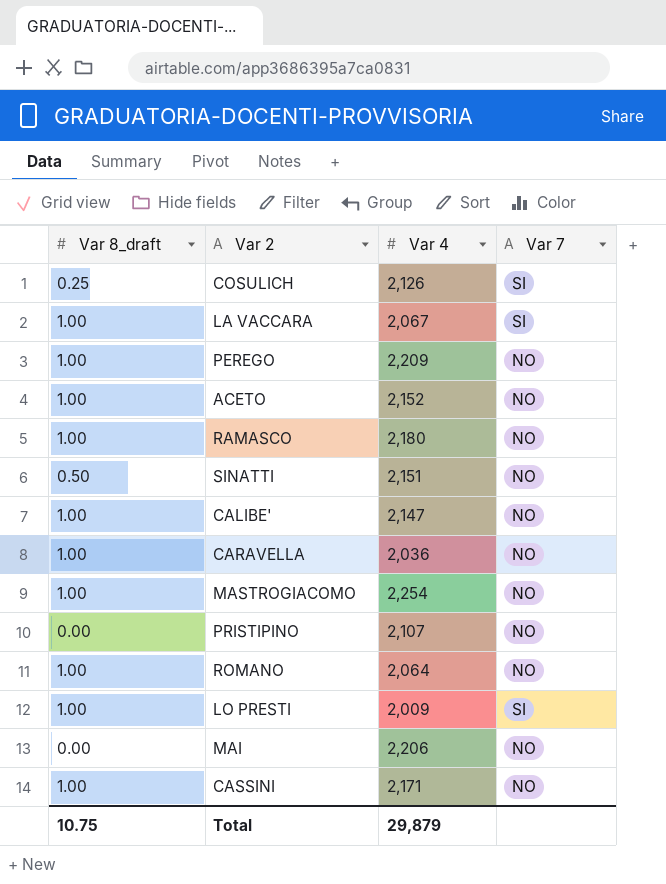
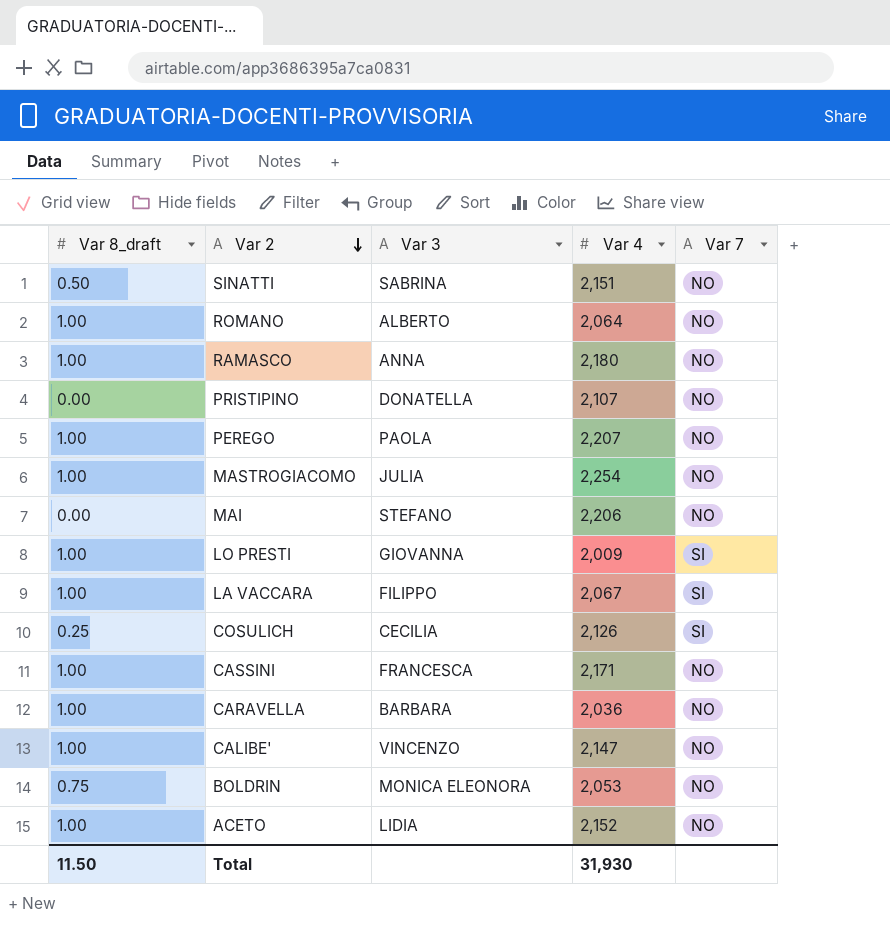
row order: none -> Var 2 descending
column Var 3 | position: none -> 3
PEREGO | Var 4: 2,209 -> 2,207
row BOLDRIN: none -> 0.75 | MONICA ELEONORA | 2,053 | NO
Total | Var 8_draft: 10.75 -> 11.50
Total | Var 4: 29,879 -> 31,930

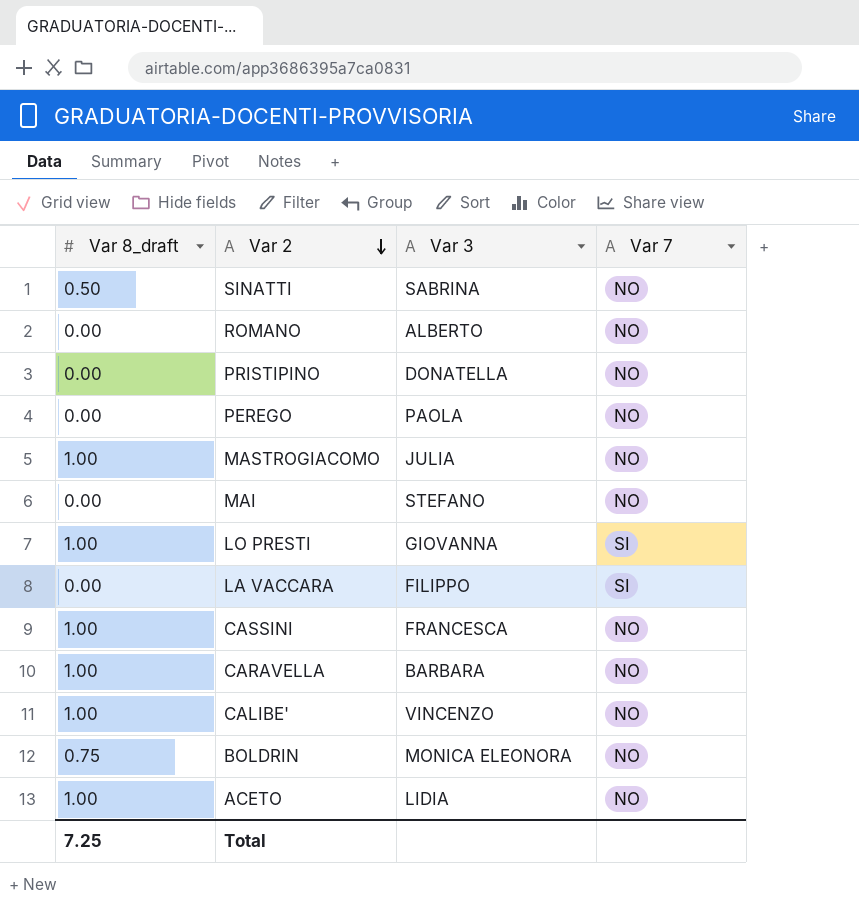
column Var 4 | position: 4 -> none
row RAMASCO: 1.00 | ANNA | 2,180 | NO -> none
row COSULICH: 0.25 | CECILIA | 2,126 | SI -> none
ROMANO | Var 8_draft: 1.00 -> 0.00
PEREGO | Var 8_draft: 1.00 -> 0.00
LA VACCARA | Var 8_draft: 1.00 -> 0.00
Total | Var 8_draft: 11.50 -> 7.25

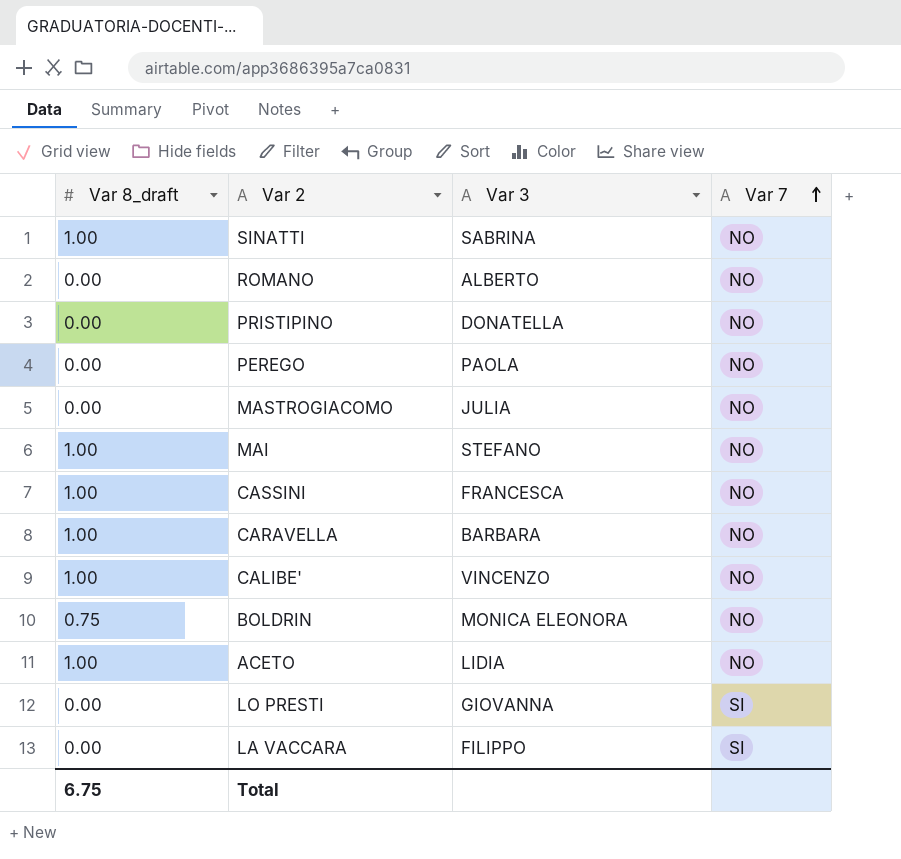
row order: Var 2 descending -> Var 7 ascending
SINATTI | Var 8_draft: 0.50 -> 1.00
MASTROGIACOMO | Var 8_draft: 1.00 -> 0.00
MAI | Var 8_draft: 0.00 -> 1.00
LO PRESTI | Var 8_draft: 1.00 -> 0.00
Total | Var 8_draft: 7.25 -> 6.75

